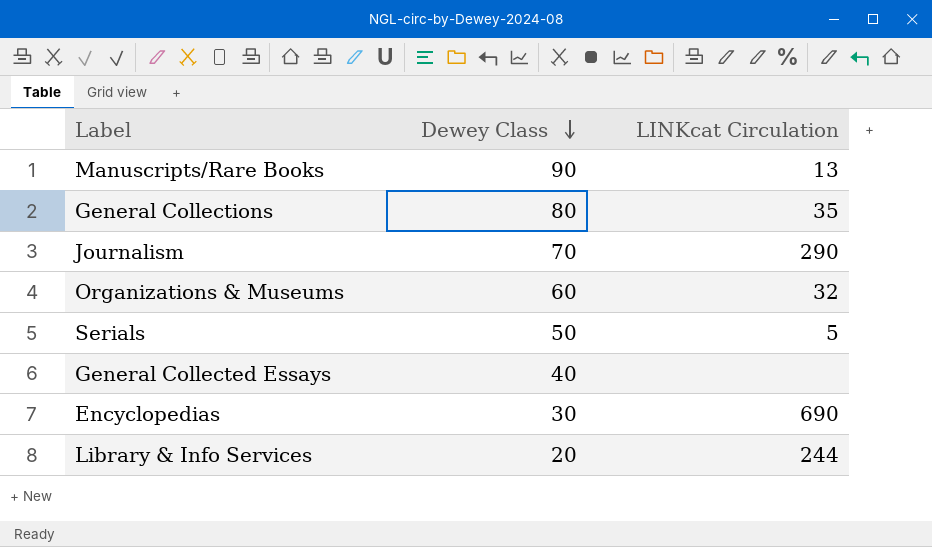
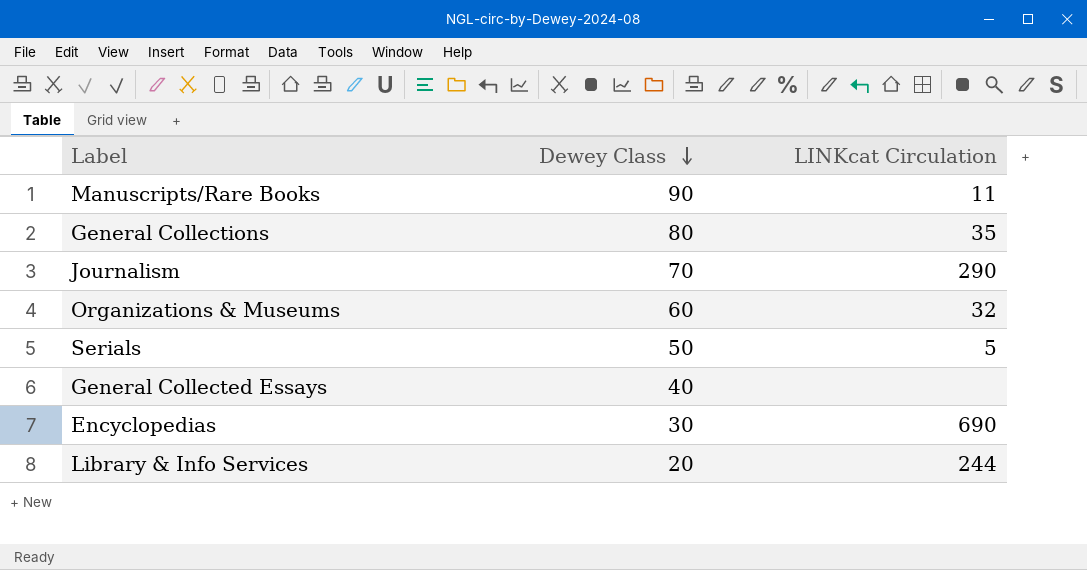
Manuscripts/Rare Books | LINKcat Circulation: 13 -> 11

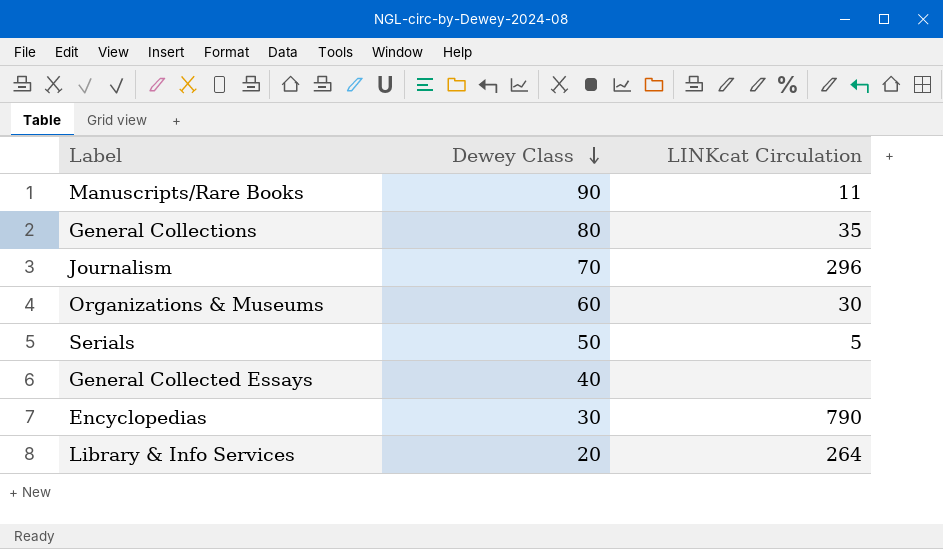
Journalism | LINKcat Circulation: 290 -> 296
Organizations & Museums | LINKcat Circulation: 32 -> 30
Encyclopedias | LINKcat Circulation: 690 -> 790
Library & Info Services | LINKcat Circulation: 244 -> 264

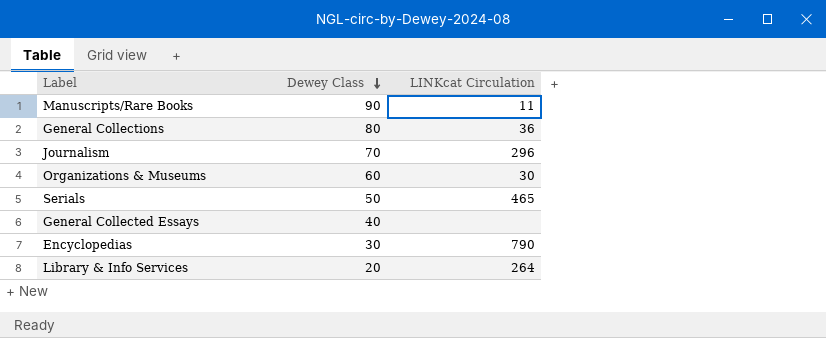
General Collections | LINKcat Circulation: 35 -> 36
Serials | LINKcat Circulation: 5 -> 465

